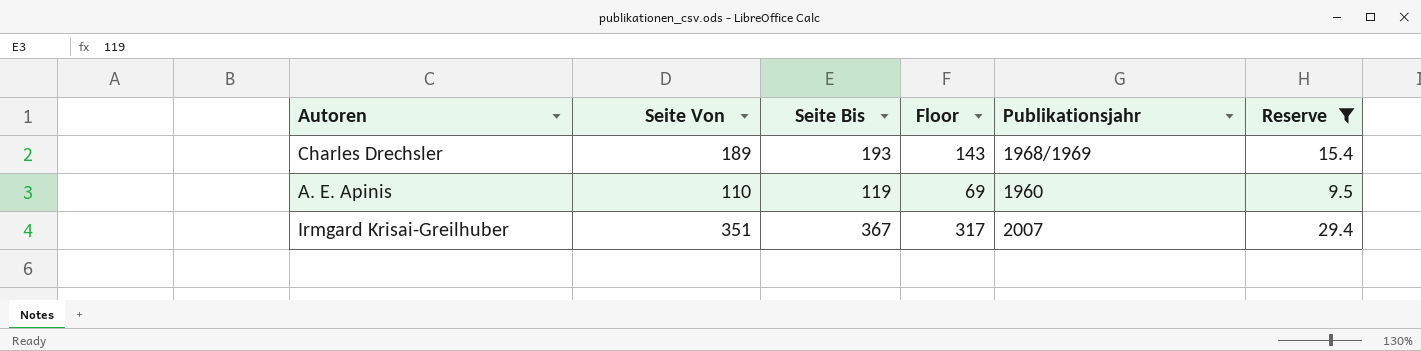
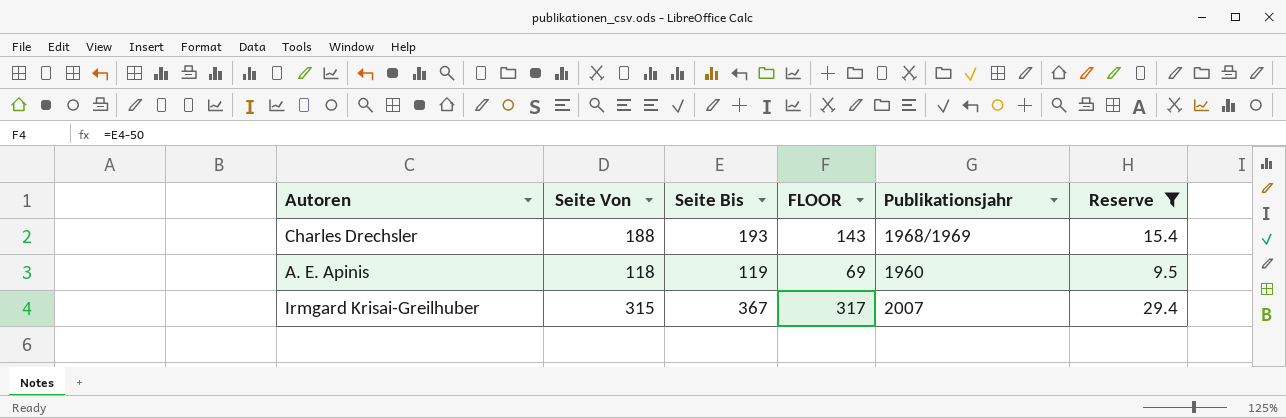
column name: Floor -> FLOOR
Charles Drechsler | Seite Von: 189 -> 188
A. E. Apinis | Seite Von: 110 -> 118
Irmgard Krisai-Greilhuber | Seite Von: 351 -> 315

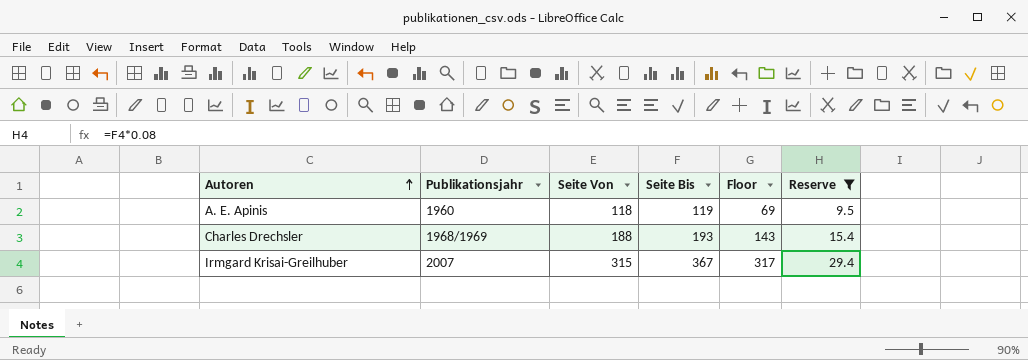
row order: none -> Autoren ascending
column Publikationsjahr | position: 5 -> 2
column name: FLOOR -> Floor

